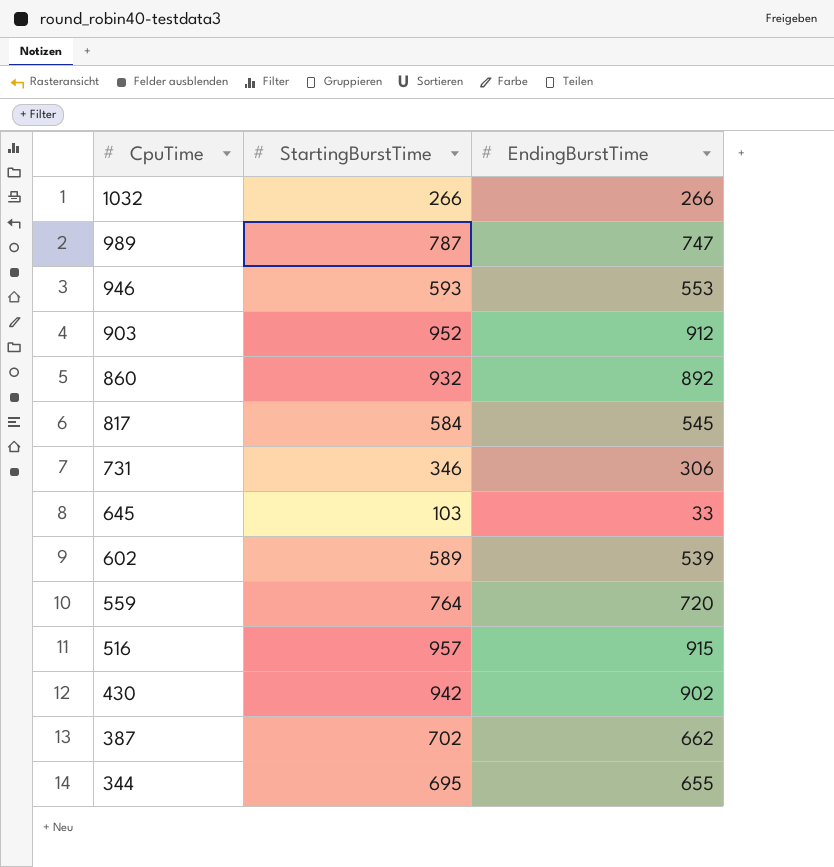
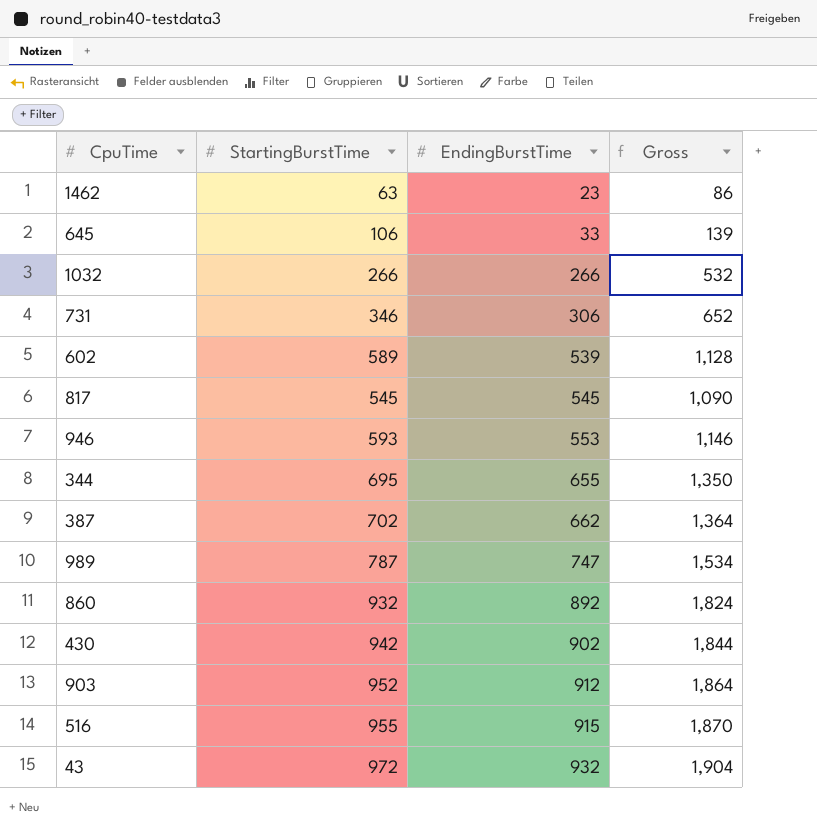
row order: CpuTime descending -> EndingBurstTime ascending
column Gross | formula: none -> [StartingBurstTime] + [EndingBurstTime]
row 559: 764 | 720 -> none
row 1462: none -> 63 | 23 | 86
645 | StartingBurstTime: 103 -> 106
817 | StartingBurstTime: 584 -> 545
516 | StartingBurstTime: 957 -> 955
row 43: none -> 972 | 932 | 1,904

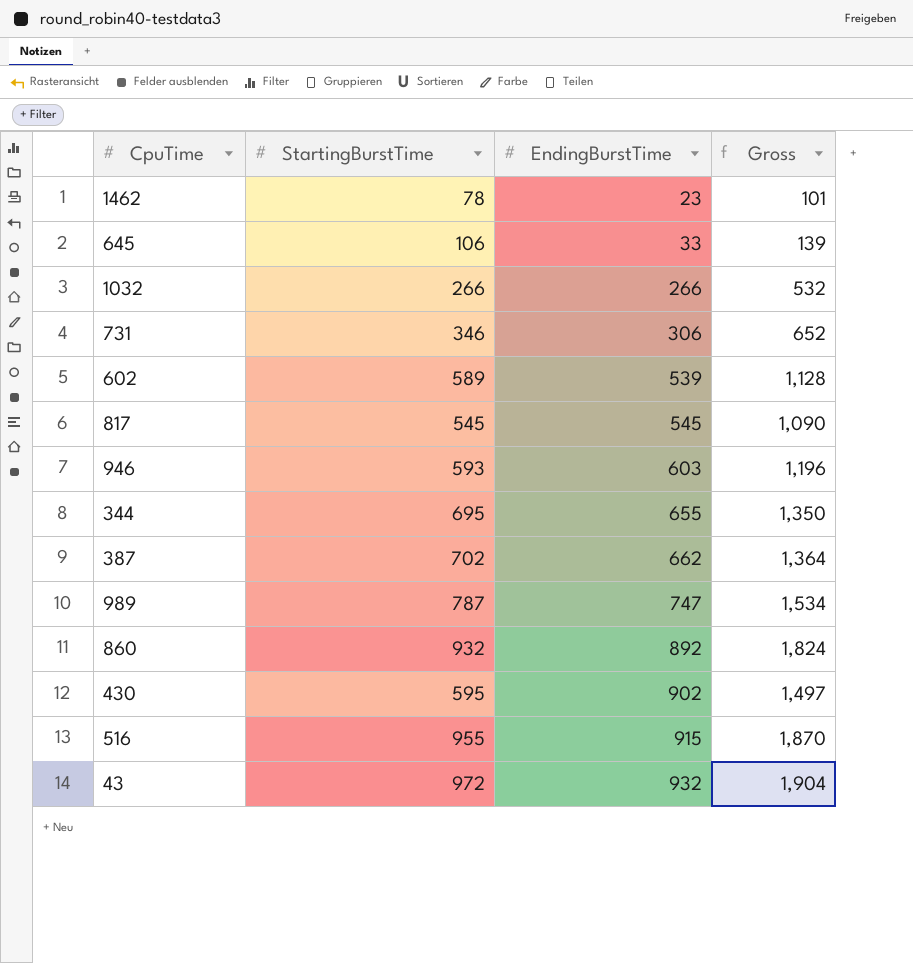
row 903: 952 | 912 | 1,864 -> none
1462 | StartingBurstTime: 63 -> 78
1462 | Gross: 86 -> 101
946 | EndingBurstTime: 553 -> 603
946 | Gross: 1,146 -> 1,196
430 | StartingBurstTime: 942 -> 595
430 | Gross: 1,844 -> 1,497

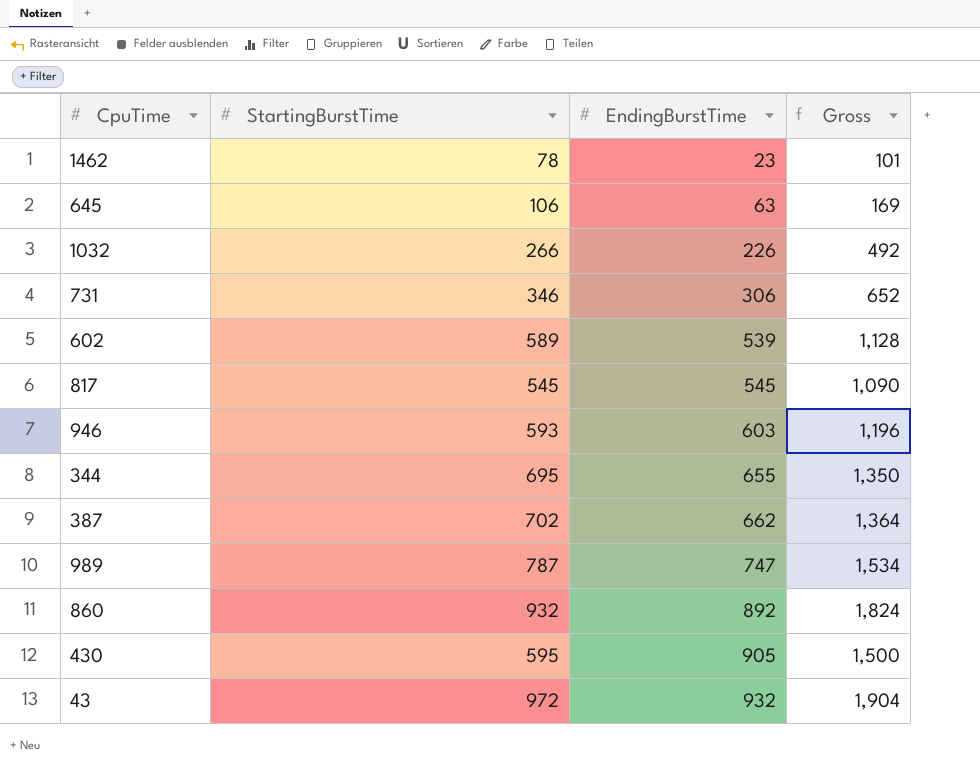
row 516: 955 | 915 | 1,870 -> none
645 | EndingBurstTime: 33 -> 63
645 | Gross: 139 -> 169
1032 | EndingBurstTime: 266 -> 226
1032 | Gross: 532 -> 492
430 | EndingBurstTime: 902 -> 905
430 | Gross: 1,497 -> 1,500

